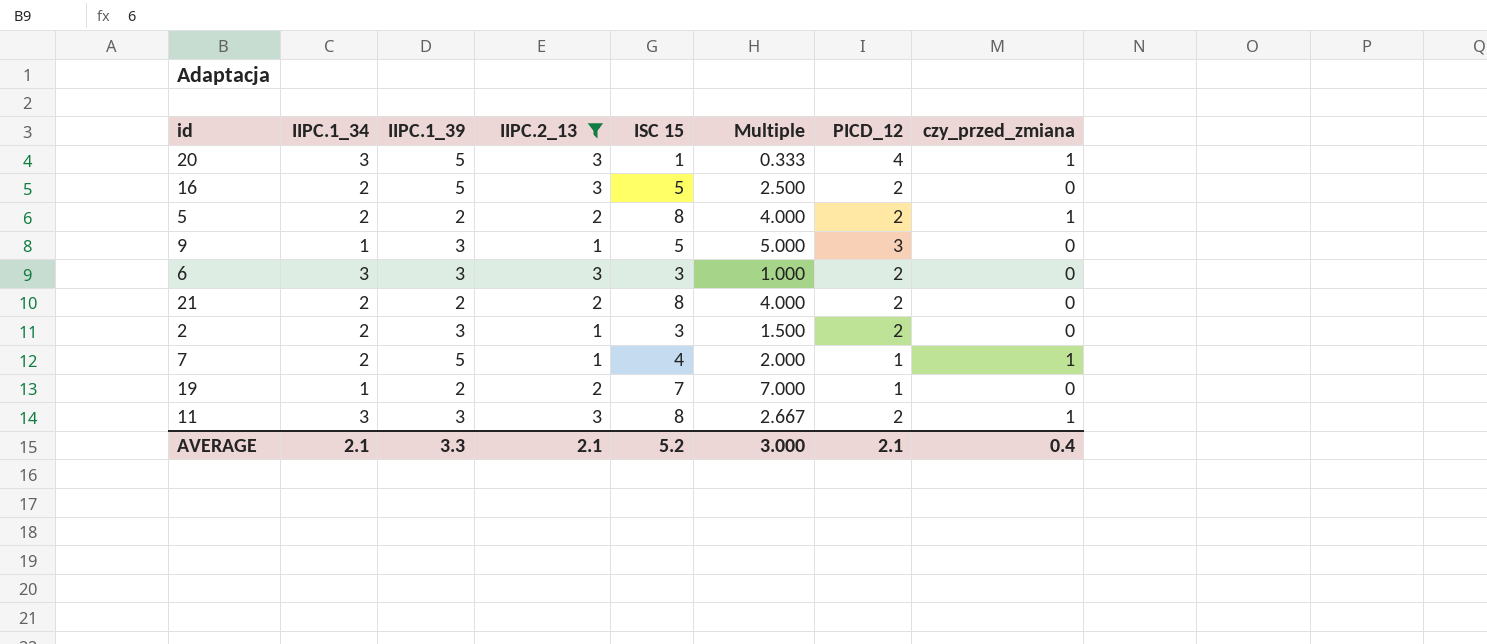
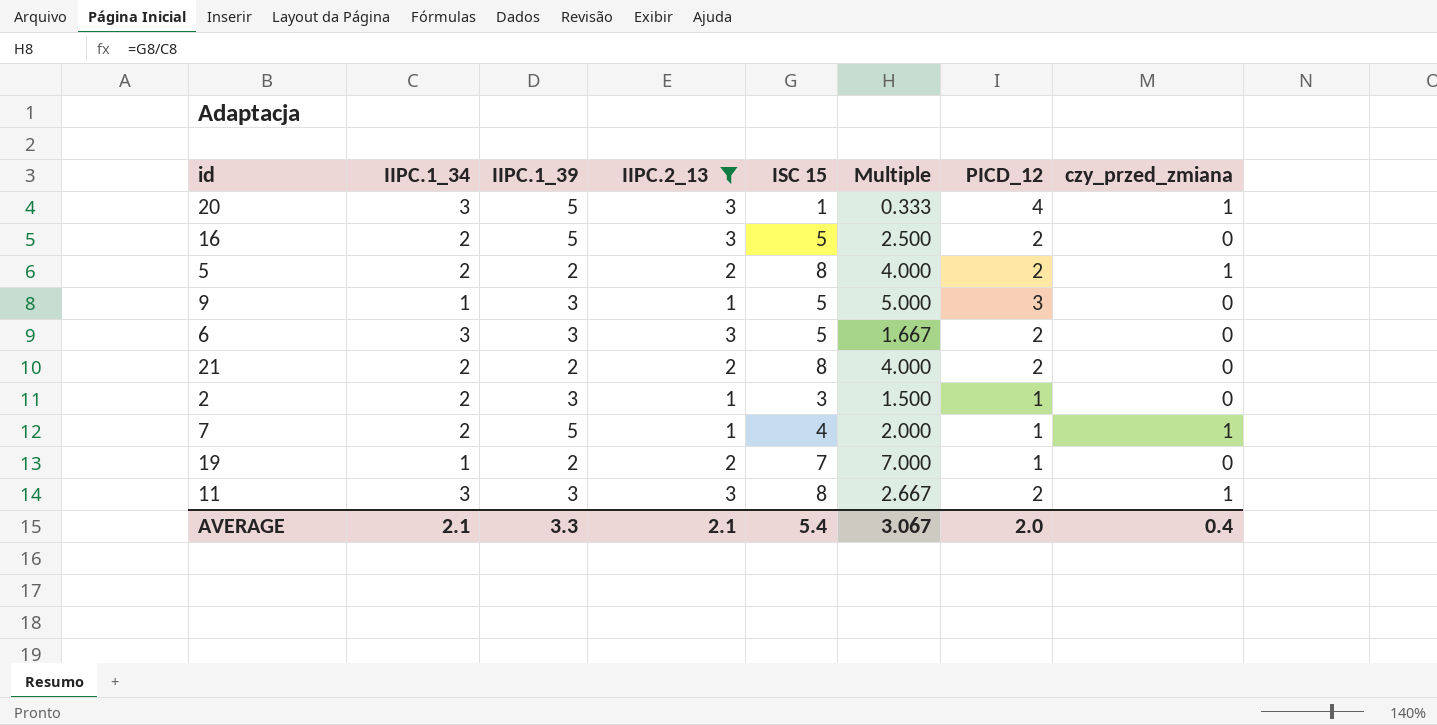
6 | ISC 15: 3 -> 5
6 | Multiple: 1.000 -> 1.667
2 | PICD_12: 2 -> 1
AVERAGE | ISC 15: 5.2 -> 5.4
AVERAGE | Multiple: 3.000 -> 3.067
AVERAGE | PICD_12: 2.1 -> 2.0

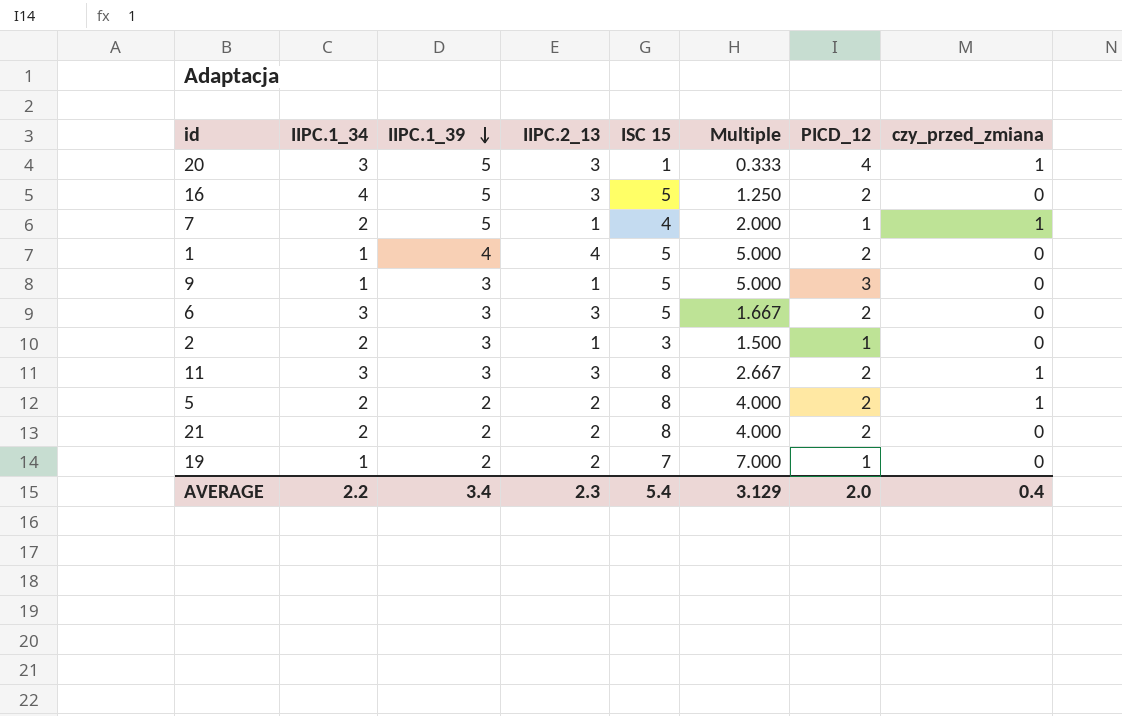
filter: IIPC.2_13 != 4 -> none
row order: none -> IIPC.1_39 descending
16 | IIPC.1_34: 2 -> 4
16 | Multiple: 2.500 -> 1.250
AVERAGE | IIPC.1_34: 2.1 -> 2.2
AVERAGE | IIPC.1_39: 3.3 -> 3.4
AVERAGE | IIPC.2_13: 2.1 -> 2.3
AVERAGE | Multiple: 3.067 -> 3.129

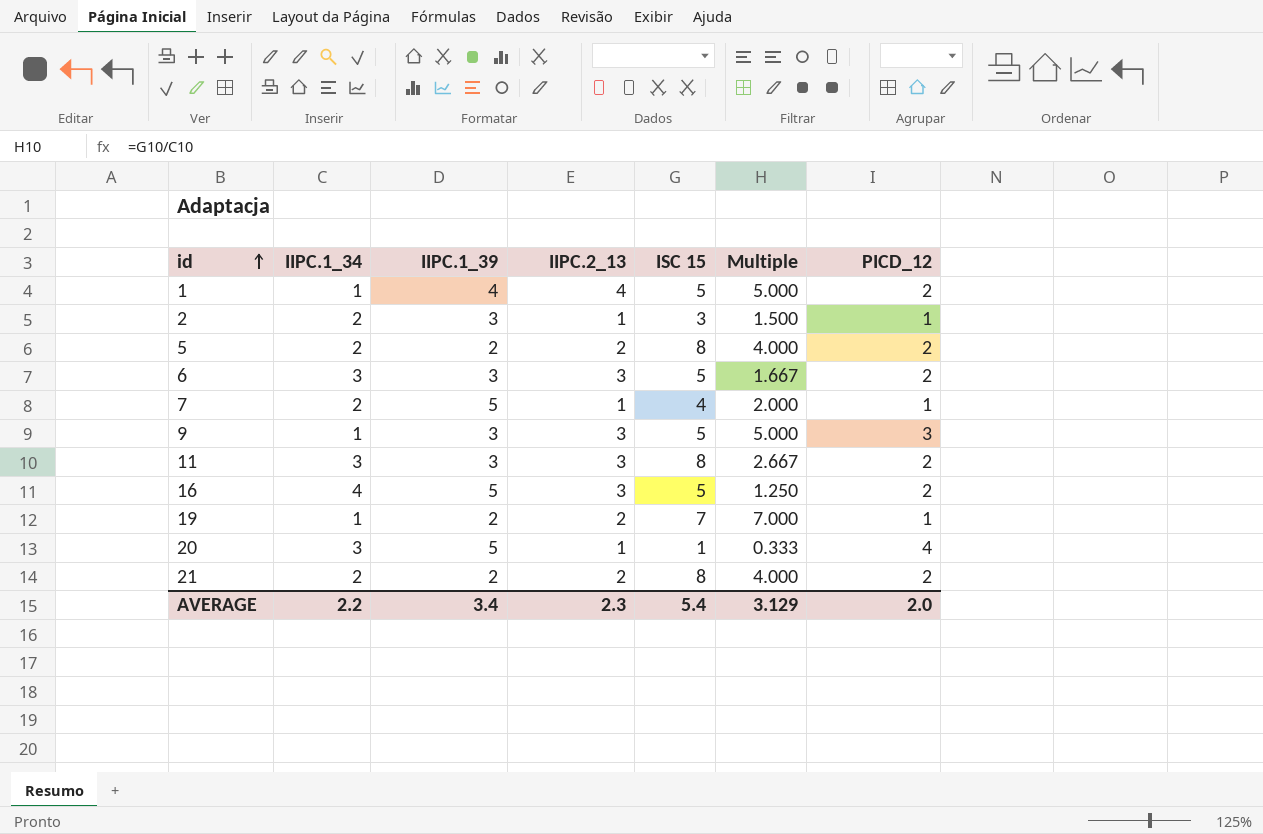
row order: IIPC.1_39 descending -> id ascending
column czy_przed_zmiana | position: 8 -> none
9 | IIPC.2_13: 1 -> 3
20 | IIPC.2_13: 3 -> 1

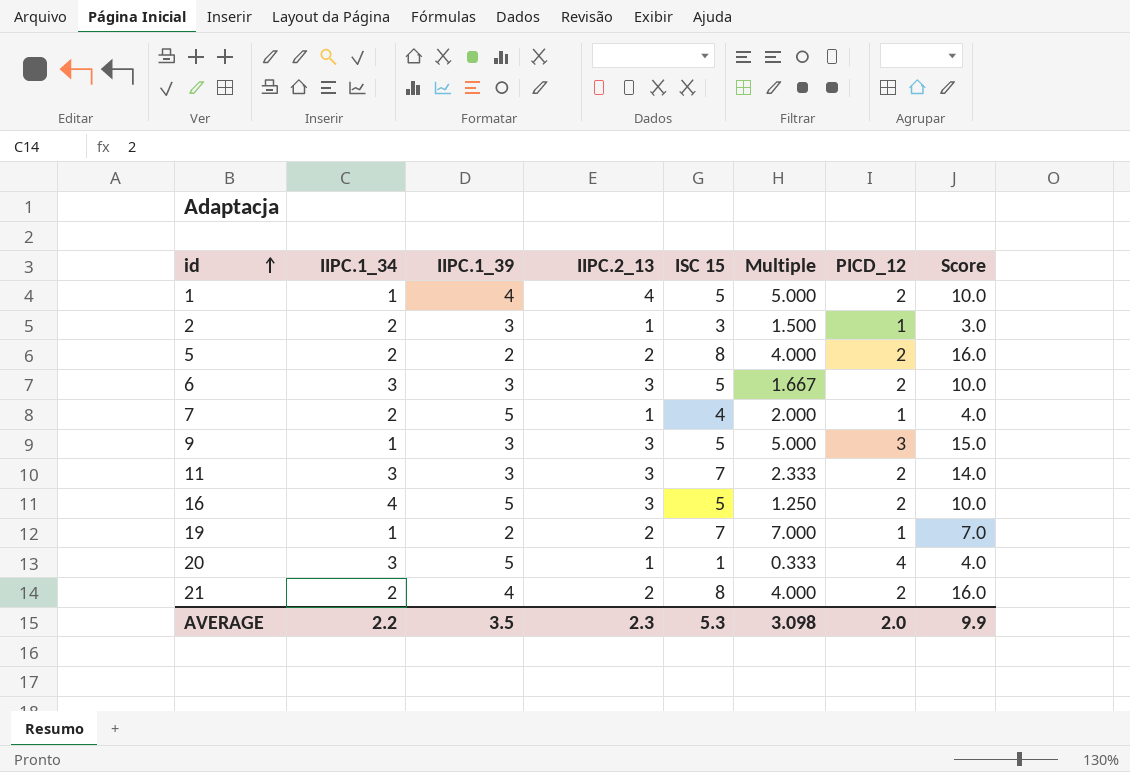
column Score | formula: none -> [ISC 15] * [PICD_12]
11 | ISC 15: 8 -> 7
11 | Multiple: 2.667 -> 2.333
21 | IIPC.1_39: 2 -> 4
AVERAGE | IIPC.1_39: 3.4 -> 3.5
AVERAGE | ISC 15: 5.4 -> 5.3
AVERAGE | Multiple: 3.129 -> 3.098

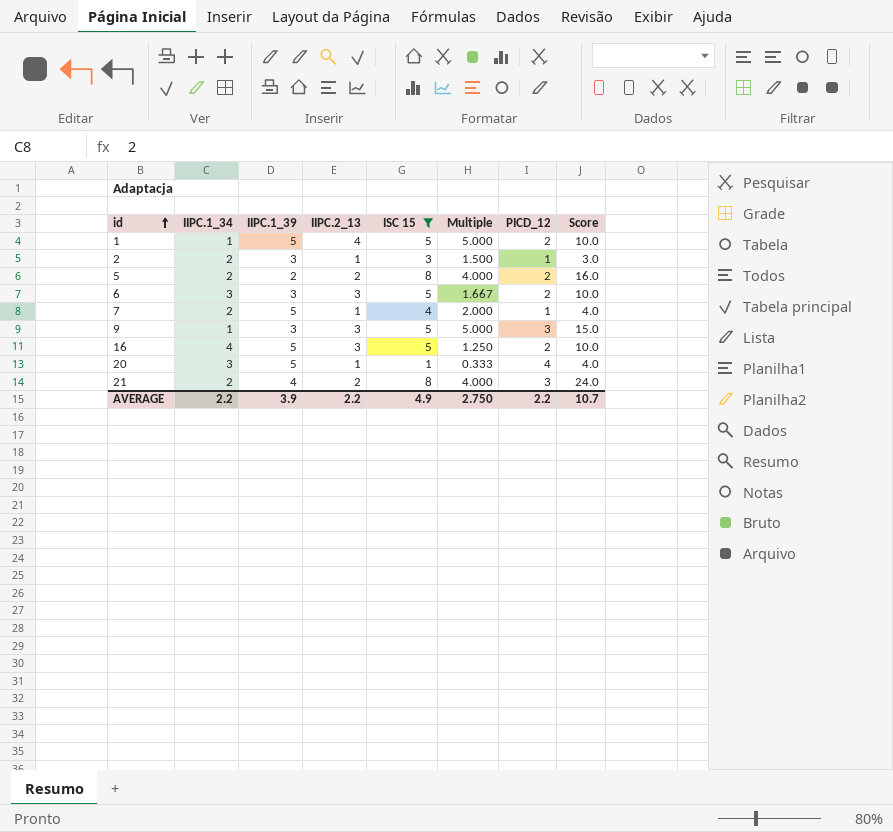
filter: none -> ISC 15 != 7
1 | IIPC.1_39: 4 -> 5
21 | PICD_12: 2 -> 3
21 | Score: 16.0 -> 24.0
AVERAGE | IIPC.1_39: 3.5 -> 3.9
AVERAGE | IIPC.2_13: 2.3 -> 2.2
AVERAGE | ISC 15: 5.3 -> 4.9
AVERAGE | Multiple: 3.098 -> 2.750
AVERAGE | PICD_12: 2.0 -> 2.2
AVERAGE | Score: 9.9 -> 10.7

